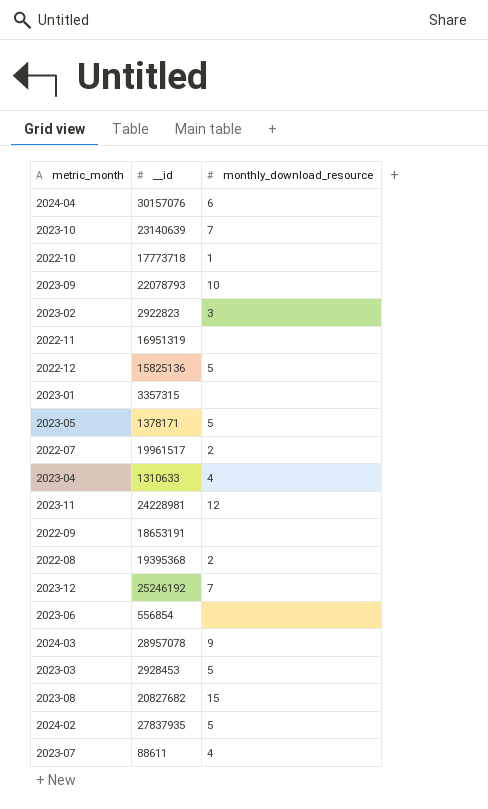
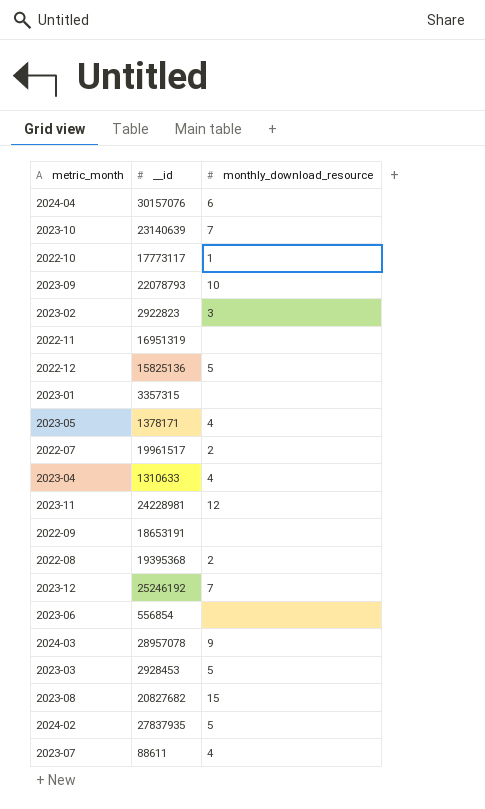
2022-10 | __id: 17773718 -> 17773117
2023-05 | monthly_download_resource: 5 -> 4

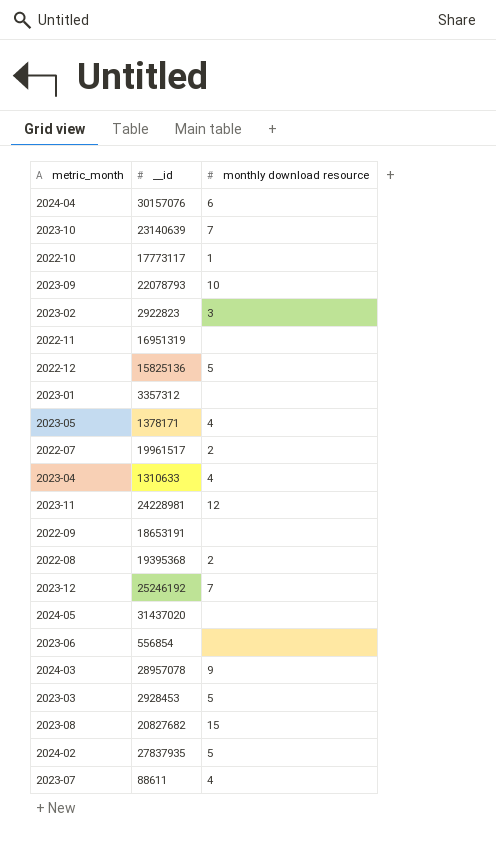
column name: monthly_download_resource -> monthly download resource
2023-01 | __id: 3357315 -> 3357312
row 2024-05: none -> 31437020 | none

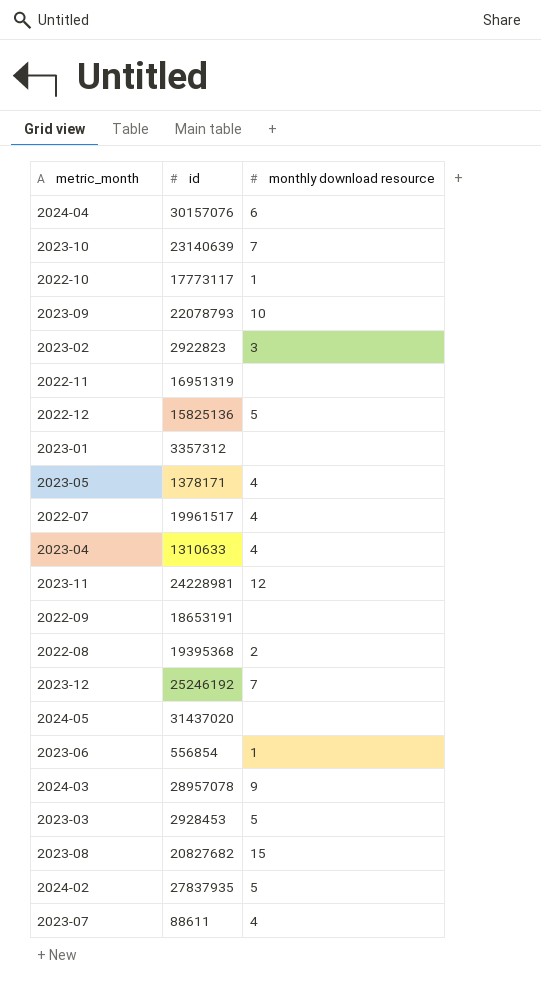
column name: __id -> id
2022-07 | monthly download resource: 2 -> 4
2023-06 | monthly download resource: none -> 1

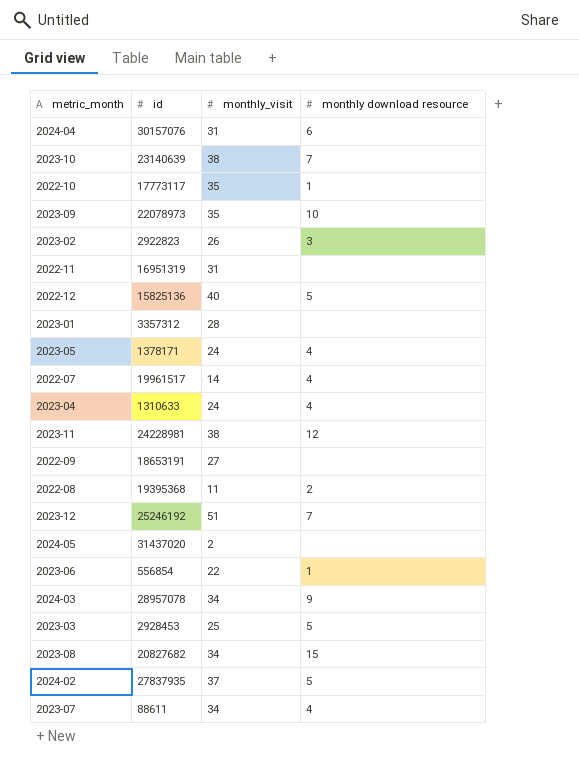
column monthly_visit | position: none -> 3
2023-09 | id: 22078793 -> 22078973

